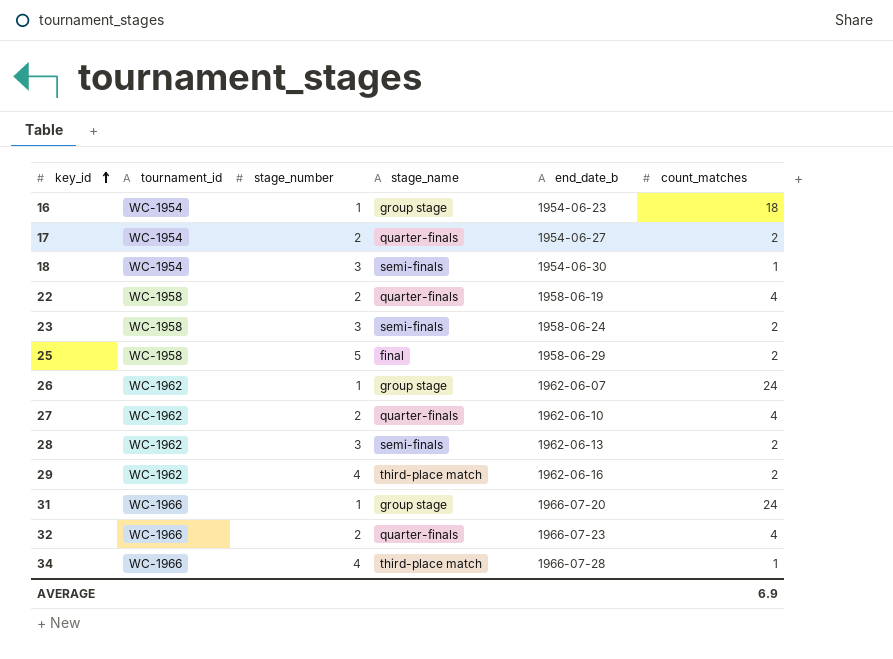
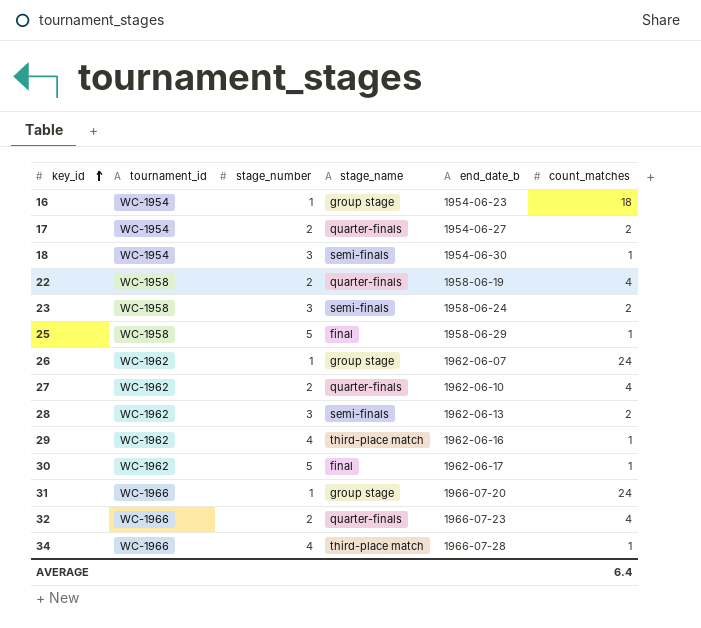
25 | count_matches: 2 -> 1
29 | count_matches: 2 -> 1
row 30: none -> WC-1962 | 5 | final | 1962-06-17 | 1
AVERAGE | count_matches: 6.9 -> 6.4

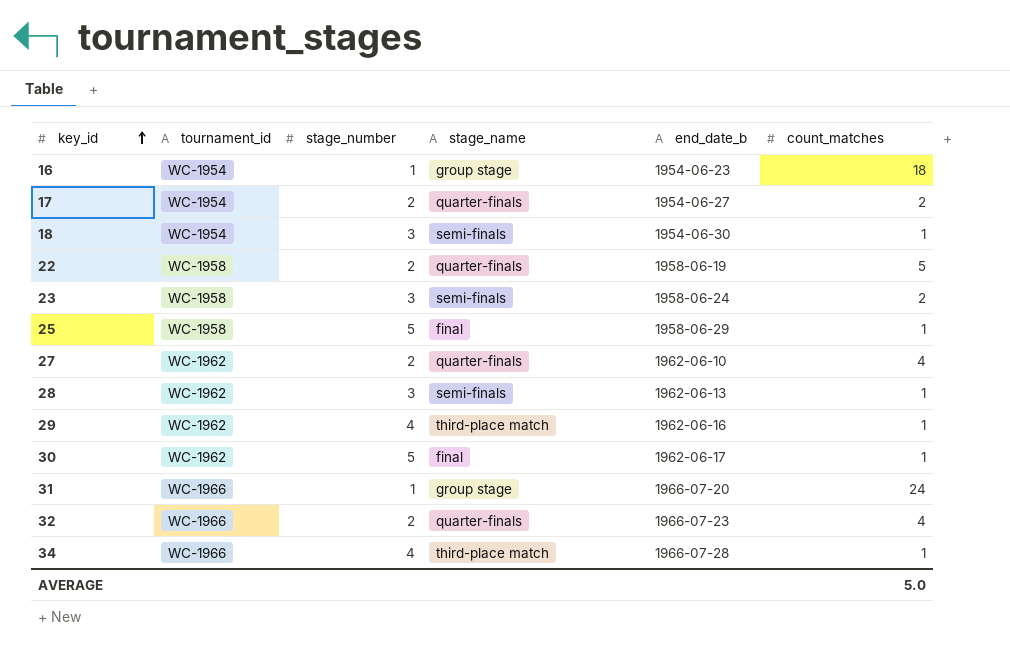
row 26: WC-1962 | 1 | group stage | 1962-06-07 | 24 -> none
22 | count_matches: 4 -> 5
28 | count_matches: 2 -> 1
AVERAGE | count_matches: 6.4 -> 5.0

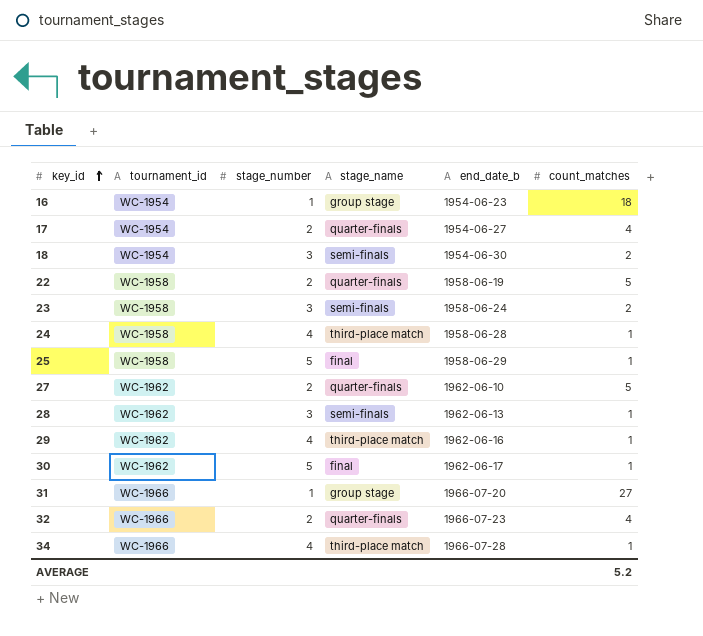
17 | count_matches: 2 -> 4
18 | count_matches: 1 -> 2
row 24: none -> WC-1958 | 4 | third-place match | 1958-06-28 | 1
27 | count_matches: 4 -> 5
31 | count_matches: 24 -> 27
AVERAGE | count_matches: 5.0 -> 5.2

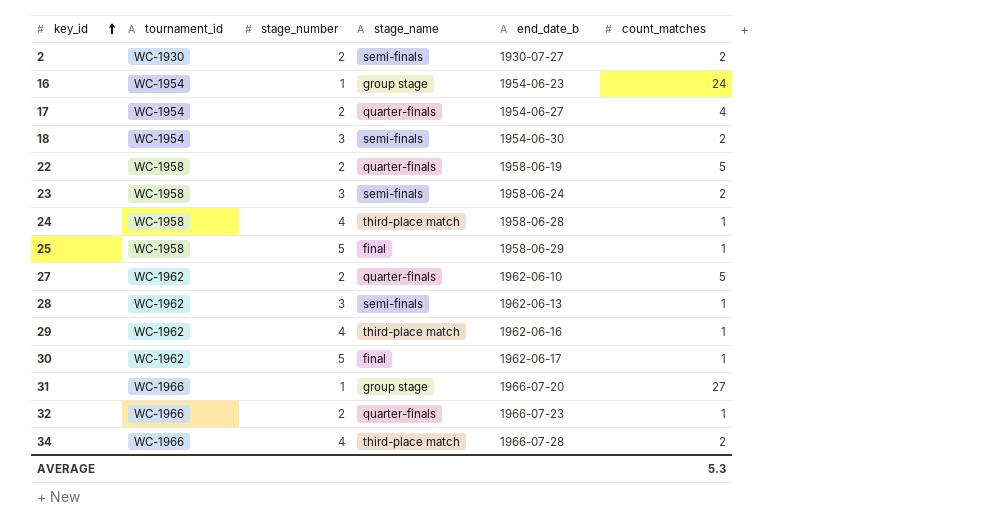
row 2: none -> WC-1930 | 2 | semi-finals | 1930-07-27 | 2
16 | count_matches: 18 -> 24
32 | count_matches: 4 -> 1
34 | count_matches: 1 -> 2
AVERAGE | count_matches: 5.2 -> 5.3

